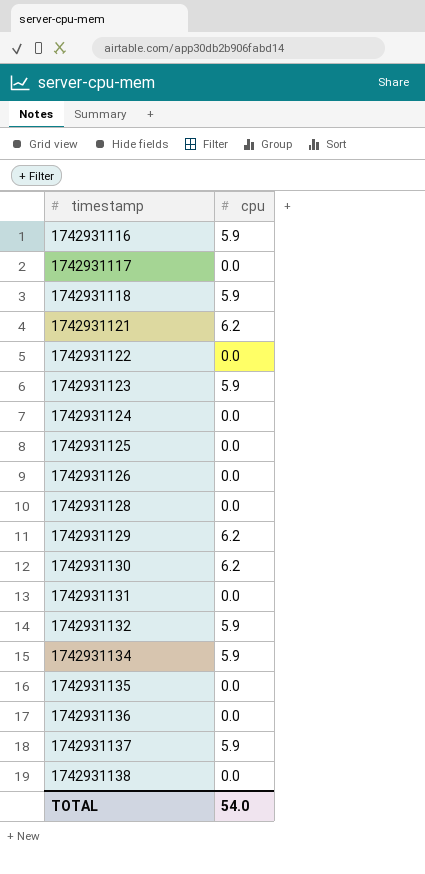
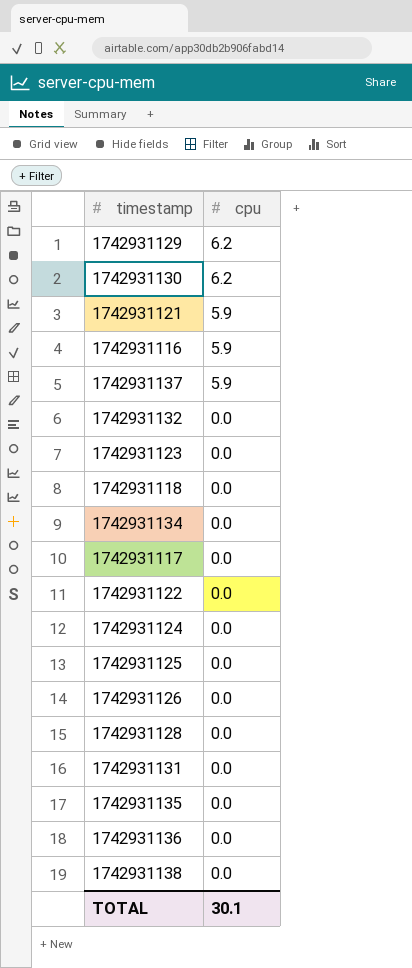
row order: timestamp ascending -> cpu descending
1742931121 | cpu: 6.2 -> 5.9
1742931132 | cpu: 5.9 -> 0.0
1742931123 | cpu: 5.9 -> 0.0
1742931118 | cpu: 5.9 -> 0.0
1742931134 | cpu: 5.9 -> 0.0
TOTAL | cpu: 54.0 -> 30.1

